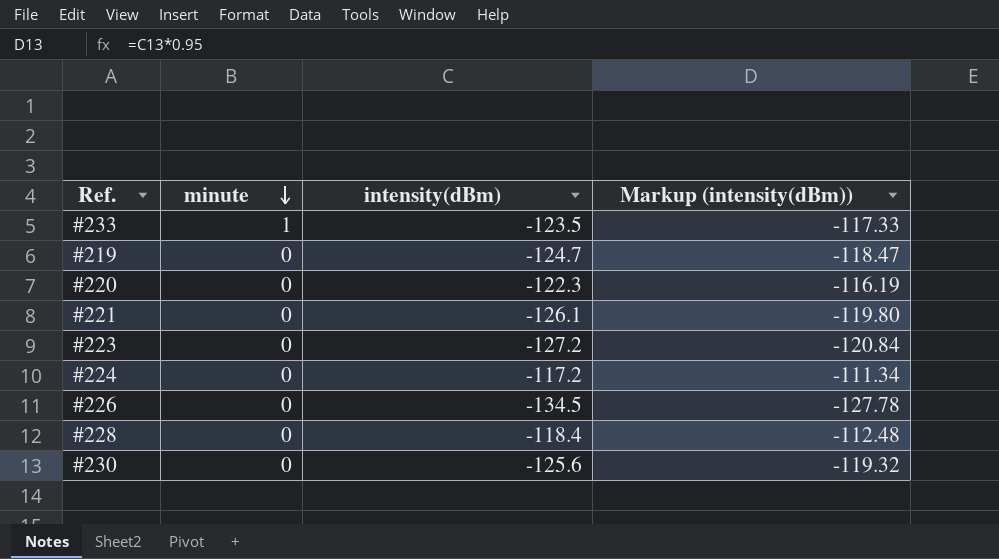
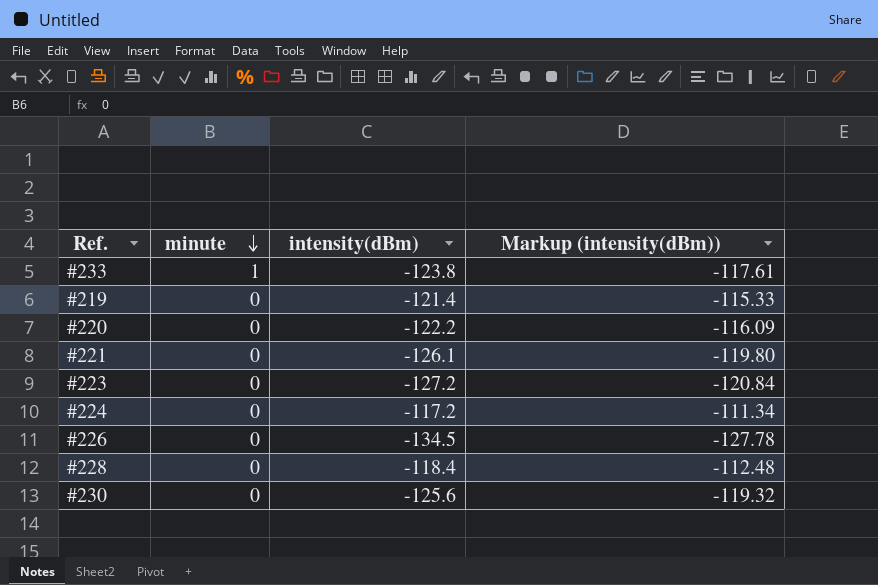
#233 | intensity(dBm): -123.5 -> -123.8
#233 | Markup (intensity(dBm)): -117.33 -> -117.61
#219 | intensity(dBm): -124.7 -> -121.4
#219 | Markup (intensity(dBm)): -118.47 -> -115.33
#220 | intensity(dBm): -122.3 -> -122.2
#220 | Markup (intensity(dBm)): -116.19 -> -116.09

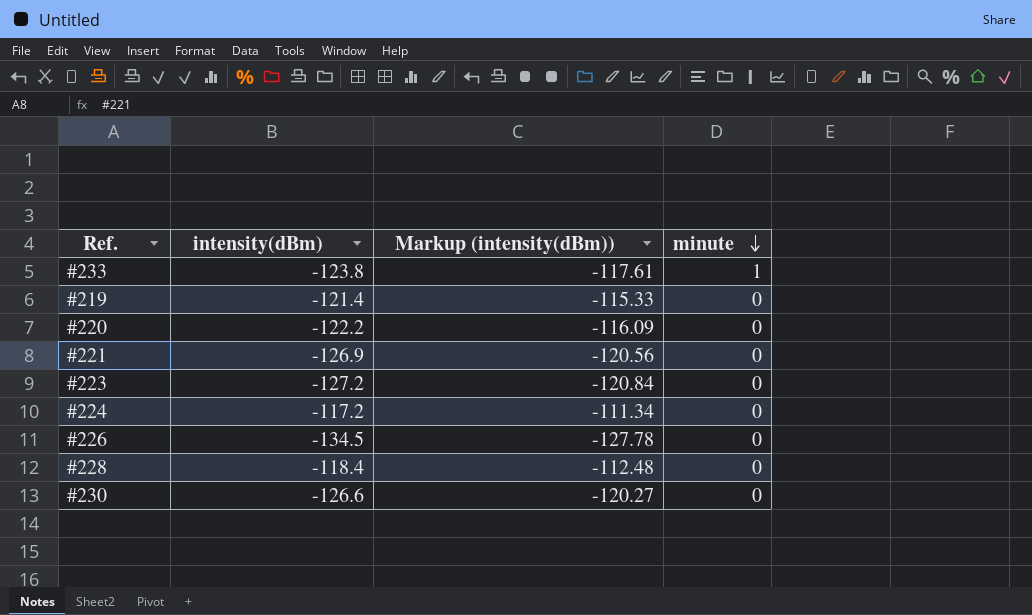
column minute | position: 2 -> 4
#221 | intensity(dBm): -126.1 -> -126.9
#221 | Markup (intensity(dBm)): -119.80 -> -120.56
#230 | intensity(dBm): -125.6 -> -126.6
#230 | Markup (intensity(dBm)): -119.32 -> -120.27

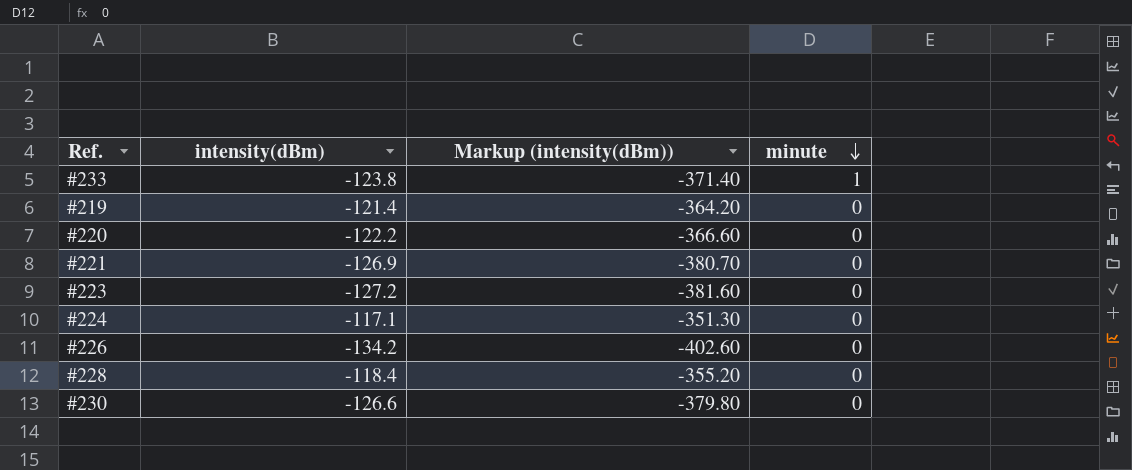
column Markup (intensity(dBm)) | formula: [intensity(dBm)] * 0.95 -> [intensity(dBm)] * 3
#224 | intensity(dBm): -117.2 -> -117.1
#226 | intensity(dBm): -134.5 -> -134.2

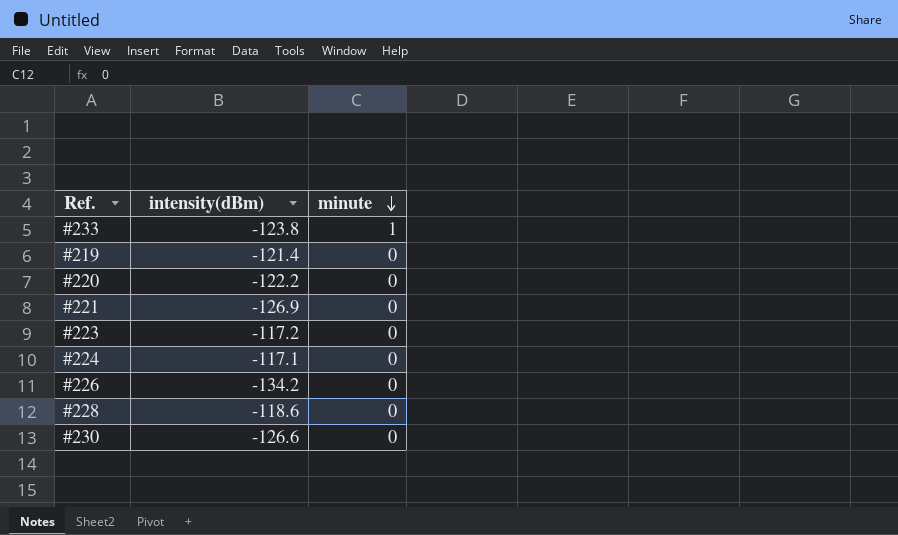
column Markup (intensity(dBm)) | formula: [intensity(dBm)] * 3 -> none
#223 | intensity(dBm): -127.2 -> -117.2
#228 | intensity(dBm): -118.4 -> -118.6

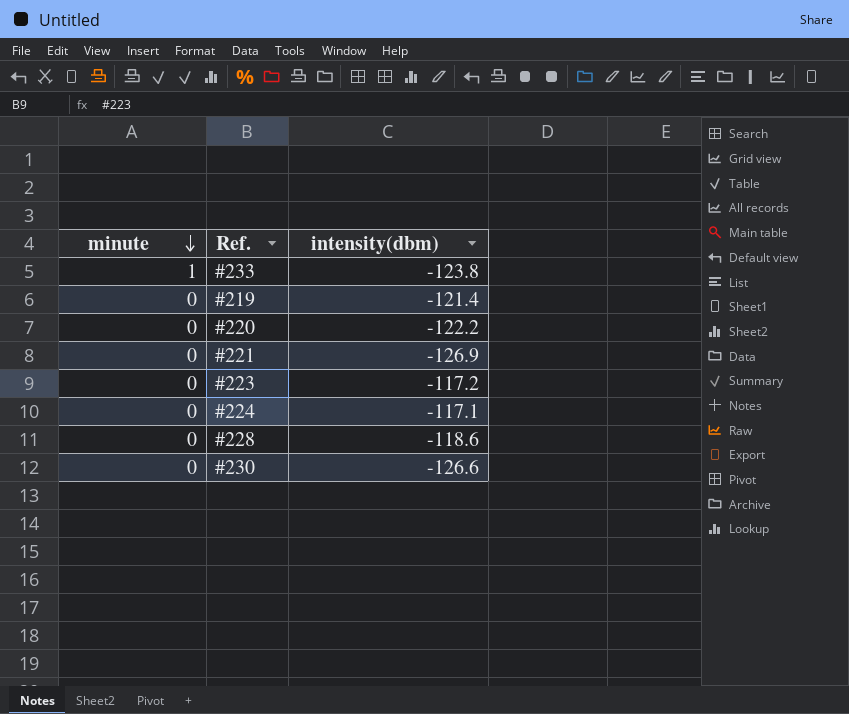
column minute | position: 3 -> 1
column name: intensity(dBm) -> intensity(dbm)
row #226: -134.2 | 0 -> none

